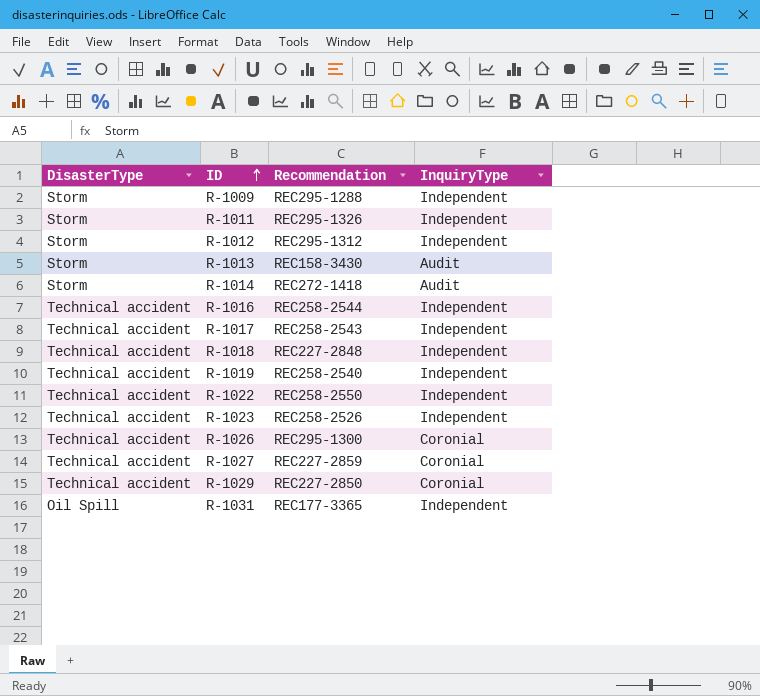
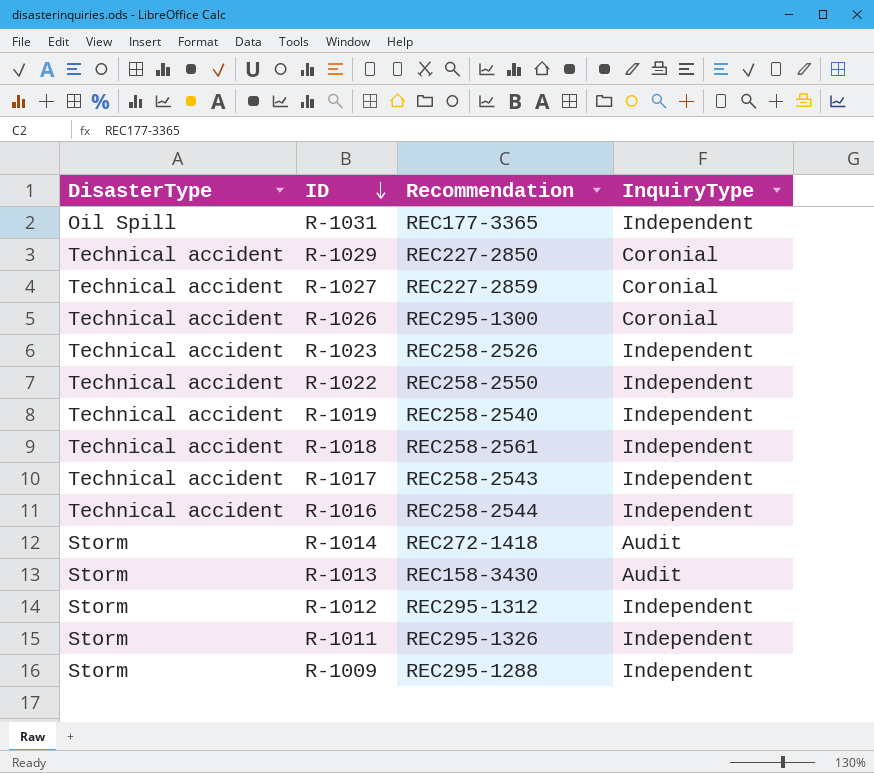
row order: ID ascending -> ID descending
R-1018 | Recommendation: REC227-2848 -> REC258-2561

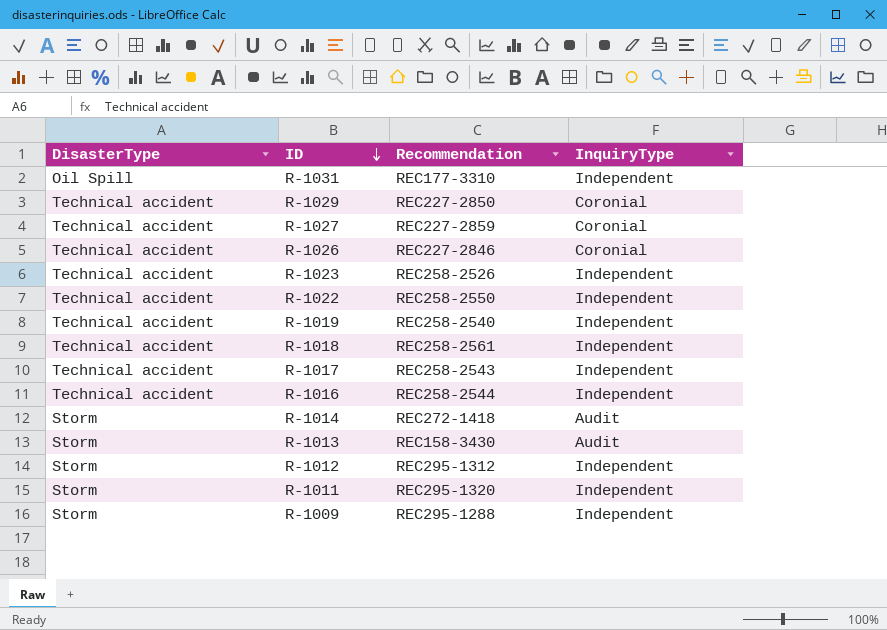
R-1031 | Recommendation: REC177-3365 -> REC177-3310
R-1026 | Recommendation: REC295-1300 -> REC227-2846
R-1011 | Recommendation: REC295-1326 -> REC295-1320

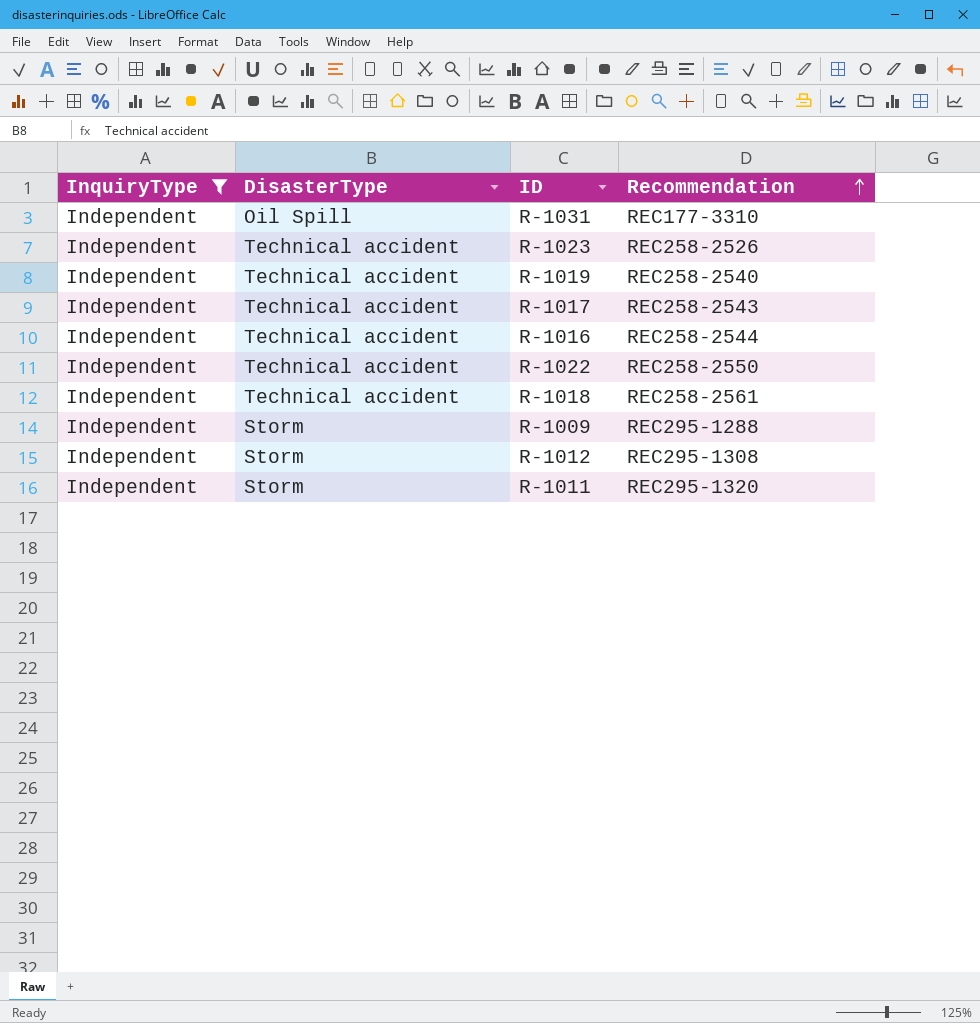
filter: none -> InquiryType = Independent
row order: ID descending -> Recommendation ascending
column InquiryType | position: 4 -> 1
R-1012 | Recommendation: REC295-1312 -> REC295-1308

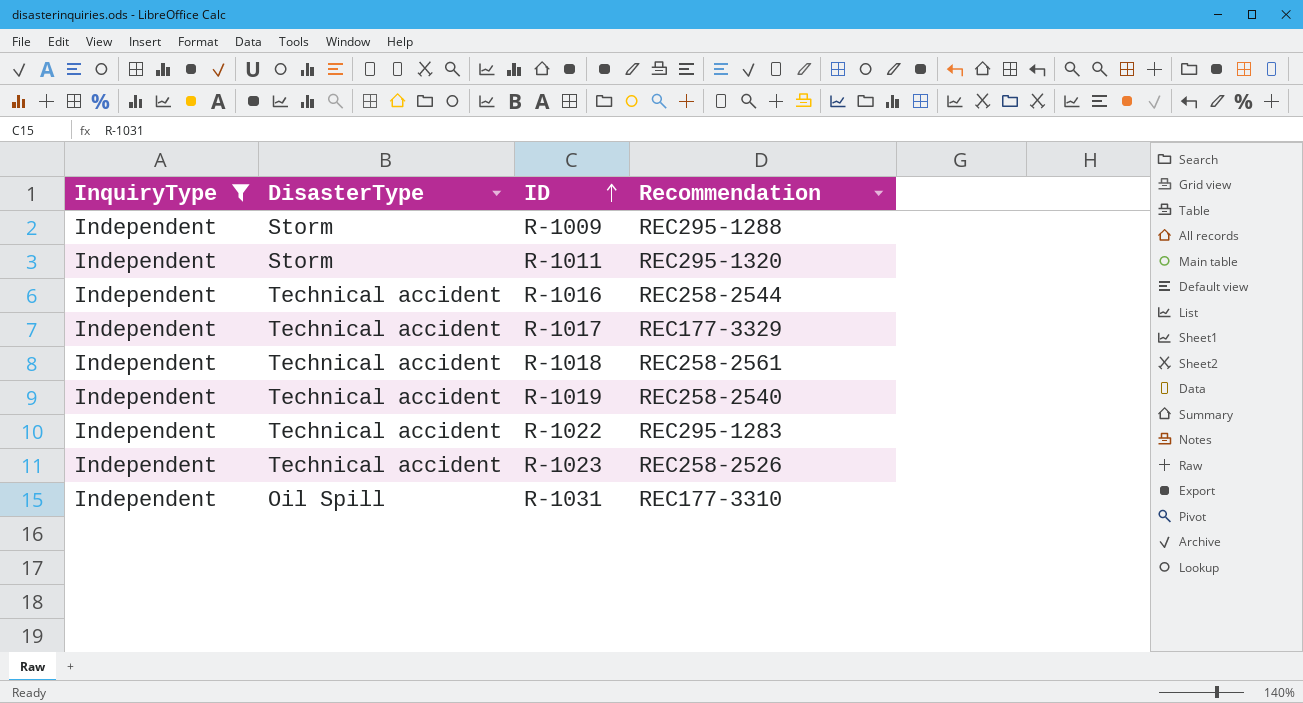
row order: Recommendation ascending -> ID ascending
row R-1012: Independent | Storm | REC295-1308 -> none
R-1017 | Recommendation: REC258-2543 -> REC177-3329
R-1022 | Recommendation: REC258-2550 -> REC295-1283

